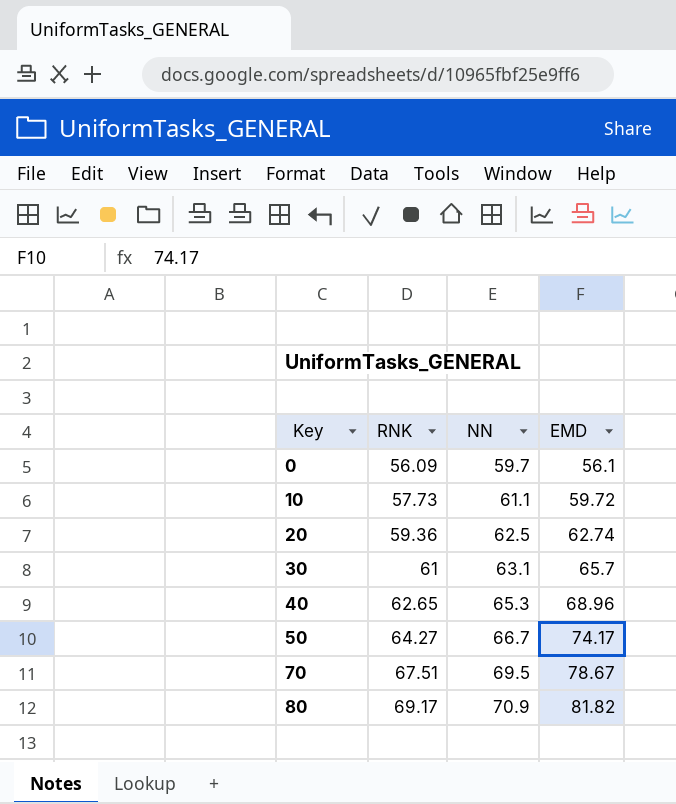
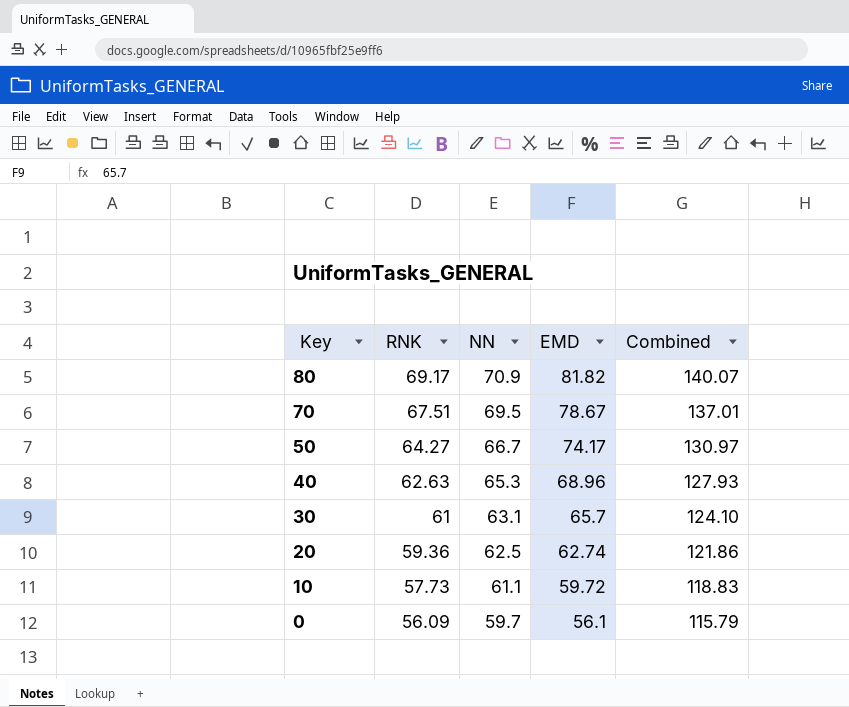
row order: Key ascending -> Key descending
column Combined | formula: none -> [RNK] + [NN]
40 | RNK: 62.65 -> 62.63

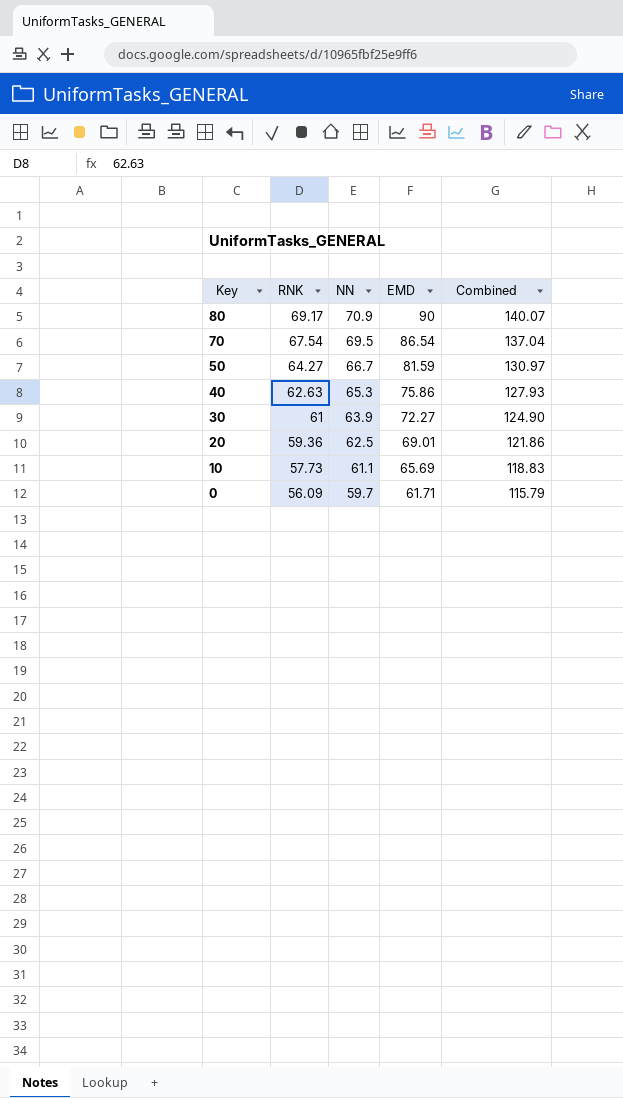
80 | EMD: 81.82 -> 90
70 | RNK: 67.51 -> 67.54
70 | EMD: 78.67 -> 86.54
70 | Combined: 137.01 -> 137.04
50 | EMD: 74.17 -> 81.59
40 | EMD: 68.96 -> 75.86
30 | NN: 63.1 -> 63.9
30 | EMD: 65.7 -> 72.27
30 | Combined: 124.10 -> 124.90
20 | EMD: 62.74 -> 69.01
10 | EMD: 59.72 -> 65.69
0 | EMD: 56.1 -> 61.71

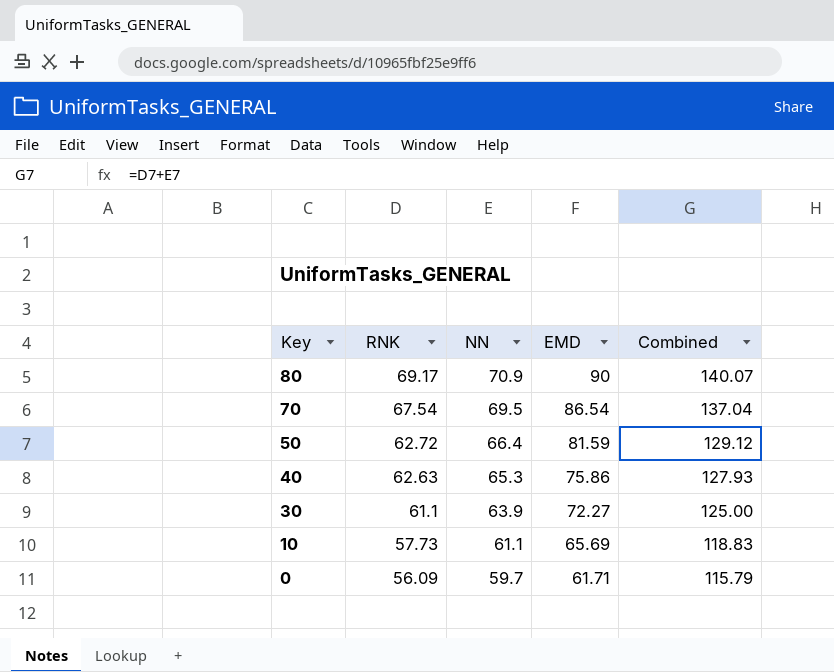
row 20: 59.36 | 62.5 | 69.01 | 121.86 -> none
50 | RNK: 64.27 -> 62.72
50 | NN: 66.7 -> 66.4
50 | Combined: 130.97 -> 129.12
30 | RNK: 61 -> 61.1
30 | Combined: 124.90 -> 125.00

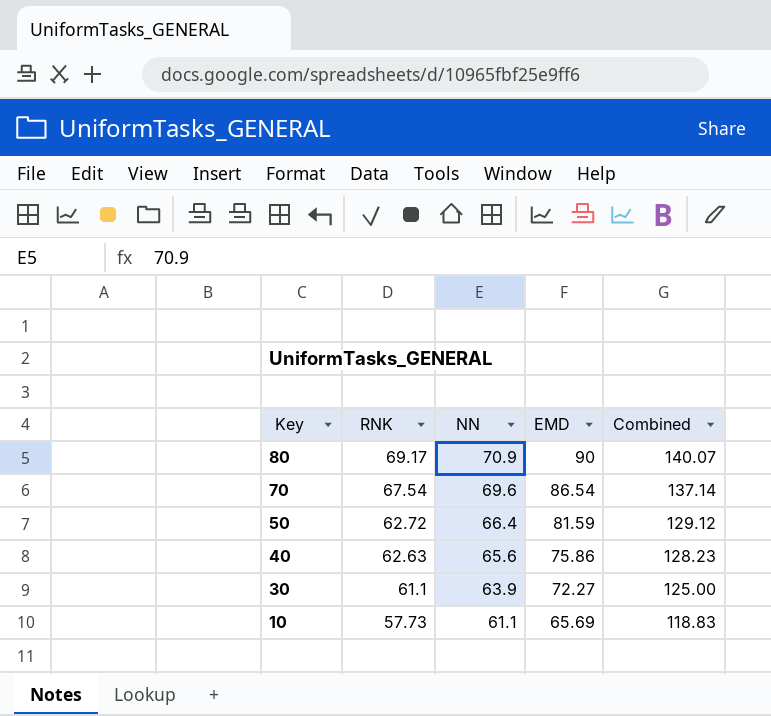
row 0: 56.09 | 59.7 | 61.71 | 115.79 -> none
70 | NN: 69.5 -> 69.6
70 | Combined: 137.04 -> 137.14
40 | NN: 65.3 -> 65.6
40 | Combined: 127.93 -> 128.23

